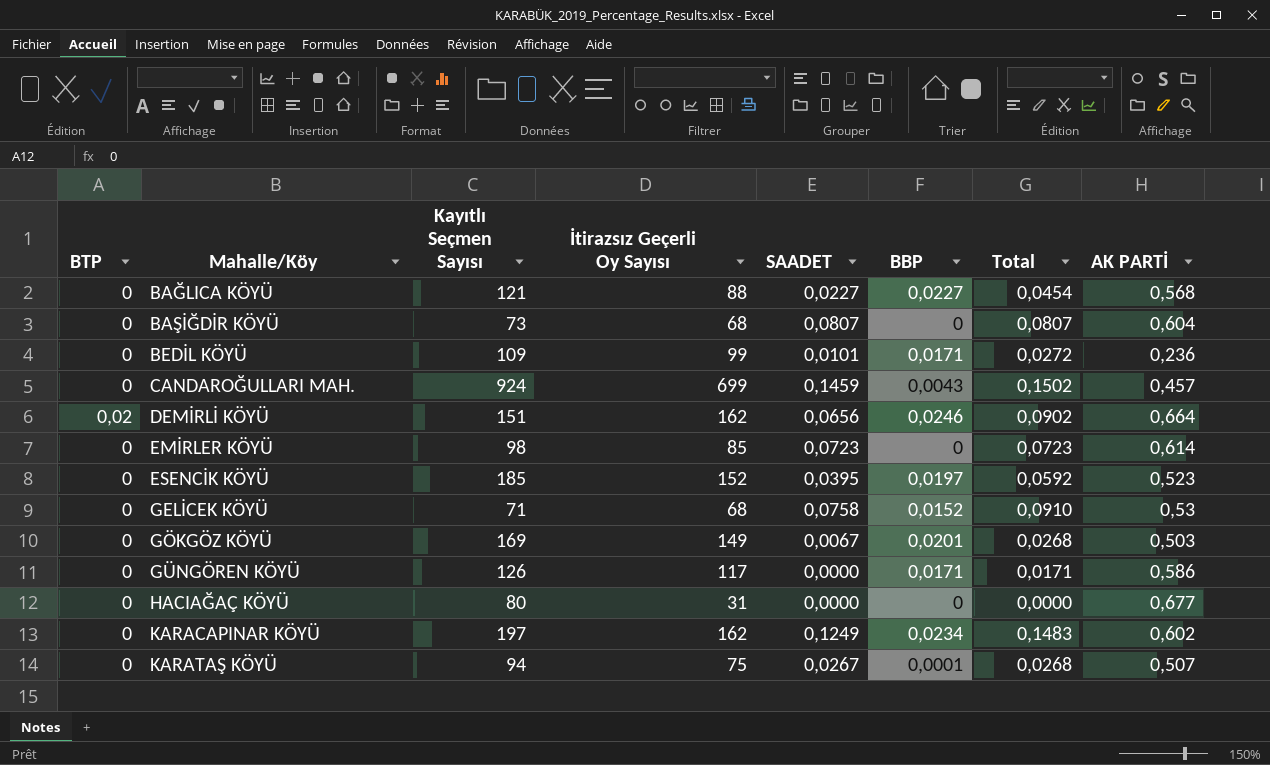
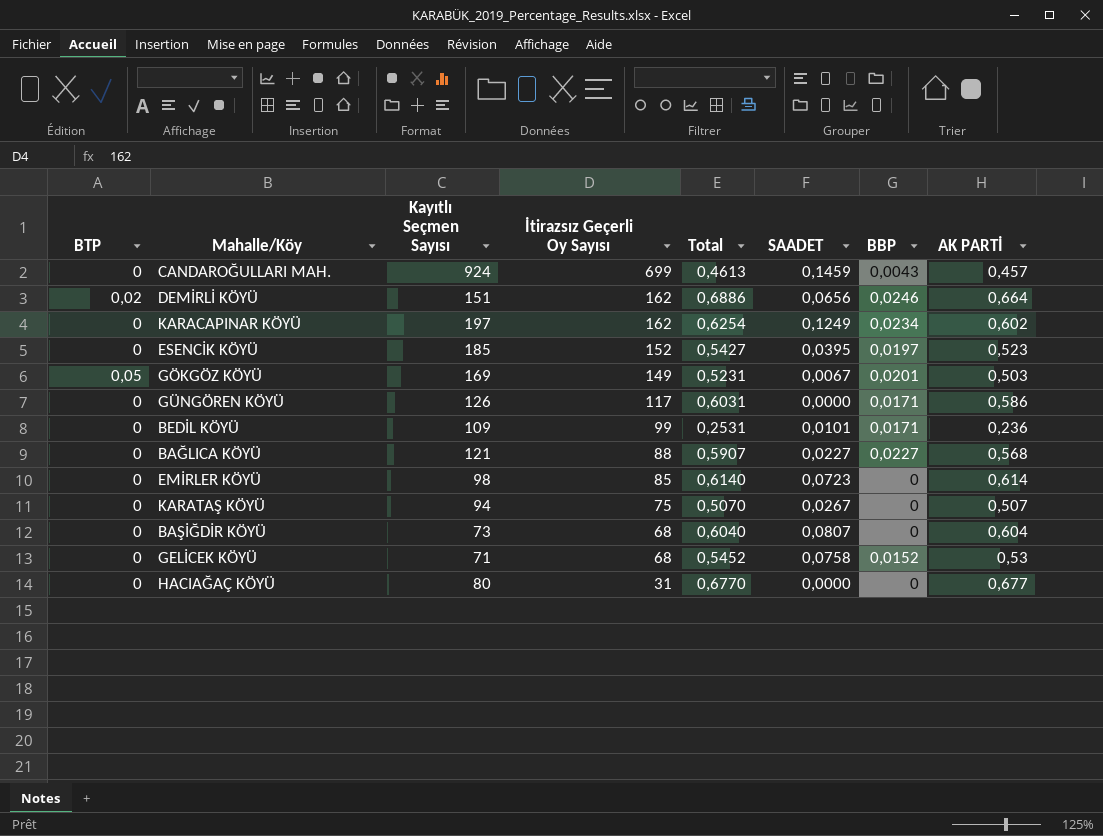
row order: Mahalle/Köy ascending -> İtirazsız Geçerli Oy Sayısı descending
column Total | formula: [SAADET] + [BBP] -> [BBP] + [AK PARTİ]
column Total | position: 7 -> 5
GÖKGÖZ KÖYÜ | BTP: 0 -> 0,05
KARATAŞ KÖYÜ | BBP: 0,0001 -> 0

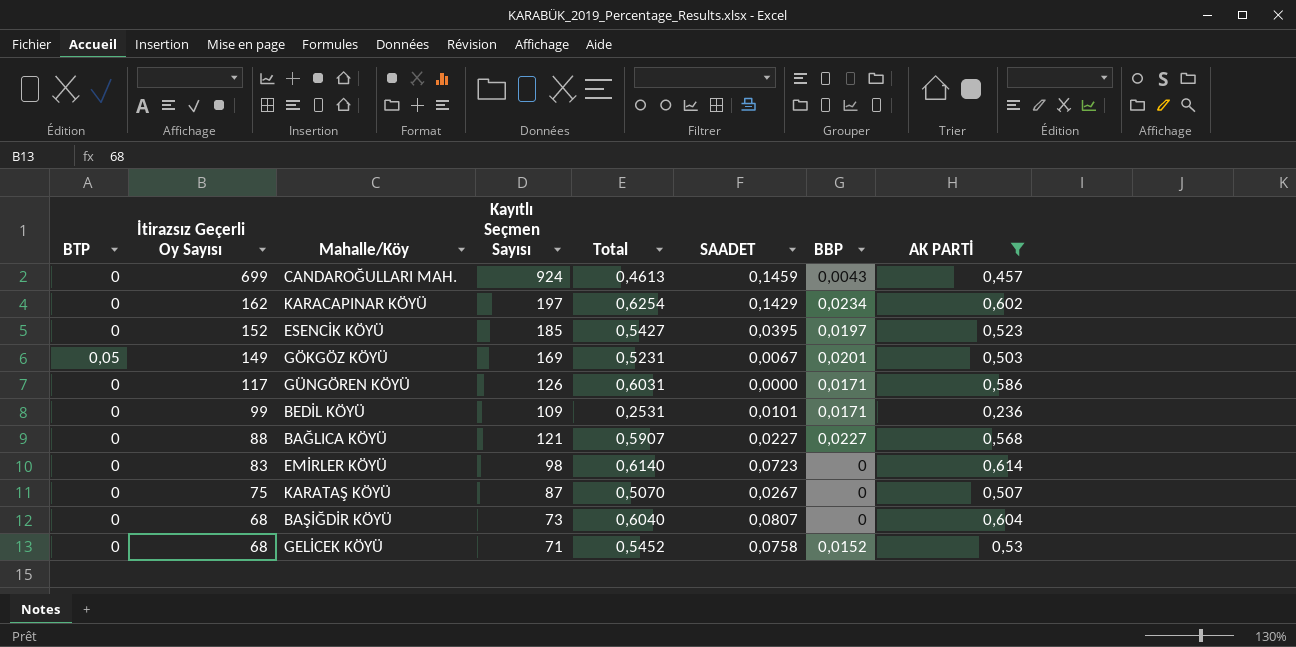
filter: none -> AK PARTİ <= 0,614
column İtirazsız Geçerli Oy Sayısı | position: 4 -> 2
KARACAPINAR KÖYÜ | SAADET: 0,1249 -> 0,1429
EMİRLER KÖYÜ | İtirazsız Geçerli Oy Sayısı: 85 -> 83
KARATAŞ KÖYÜ | Kayıtlı Seçmen Sayısı: 94 -> 87

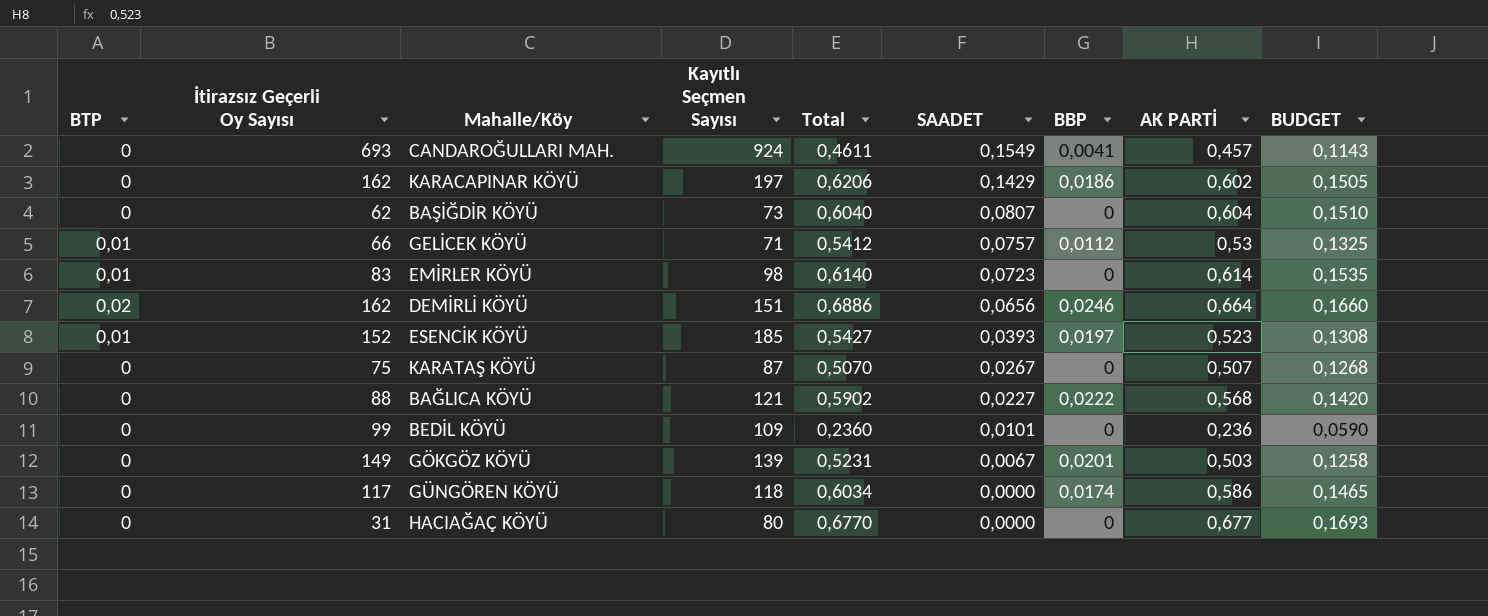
filter: AK PARTİ <= 0,614 -> none
row order: İtirazsız Geçerli Oy Sayısı descending -> SAADET descending
column BUDGET | formula: none -> [AK PARTİ] * 0,25
CANDAROĞULLARI MAH. | İtirazsız Geçerli Oy Sayısı: 699 -> 693
CANDAROĞULLARI MAH. | Total: 0,4613 -> 0,4611
CANDAROĞULLARI MAH. | SAADET: 0,1459 -> 0,1549
CANDAROĞULLARI MAH. | BBP: 0,0043 -> 0,0041
KARACAPINAR KÖYÜ | Total: 0,6254 -> 0,6206
KARACAPINAR KÖYÜ | BBP: 0,0234 -> 0,0186
BAŞİĞDİR KÖYÜ | İtirazsız Geçerli Oy Sayısı: 68 -> 62
GELİCEK KÖYÜ | BTP: 0 -> 0,01
GELİCEK KÖYÜ | İtirazsız Geçerli Oy Sayısı: 68 -> 66
GELİCEK KÖYÜ | Total: 0,5452 -> 0,5412
GELİCEK KÖYÜ | SAADET: 0,0758 -> 0,0757
GELİCEK KÖYÜ | BBP: 0,0152 -> 0,0112
EMİRLER KÖYÜ | BTP: 0 -> 0,01
ESENCİK KÖYÜ | BTP: 0 -> 0,01
ESENCİK KÖYÜ | SAADET: 0,0395 -> 0,0393
BAĞLICA KÖYÜ | Total: 0,5907 -> 0,5902
BAĞLICA KÖYÜ | BBP: 0,0227 -> 0,0222
BEDİL KÖYÜ | Total: 0,2531 -> 0,2360
BEDİL KÖYÜ | BBP: 0,0171 -> 0
GÖKGÖZ KÖYÜ | BTP: 0,05 -> 0
GÖKGÖZ KÖYÜ | Kayıtlı Seçmen Sayısı: 169 -> 139
GÜNGÖREN KÖYÜ | Kayıtlı Seçmen Sayısı: 126 -> 118
GÜNGÖREN KÖYÜ | Total: 0,6031 -> 0,6034
GÜNGÖREN KÖYÜ | BBP: 0,0171 -> 0,0174

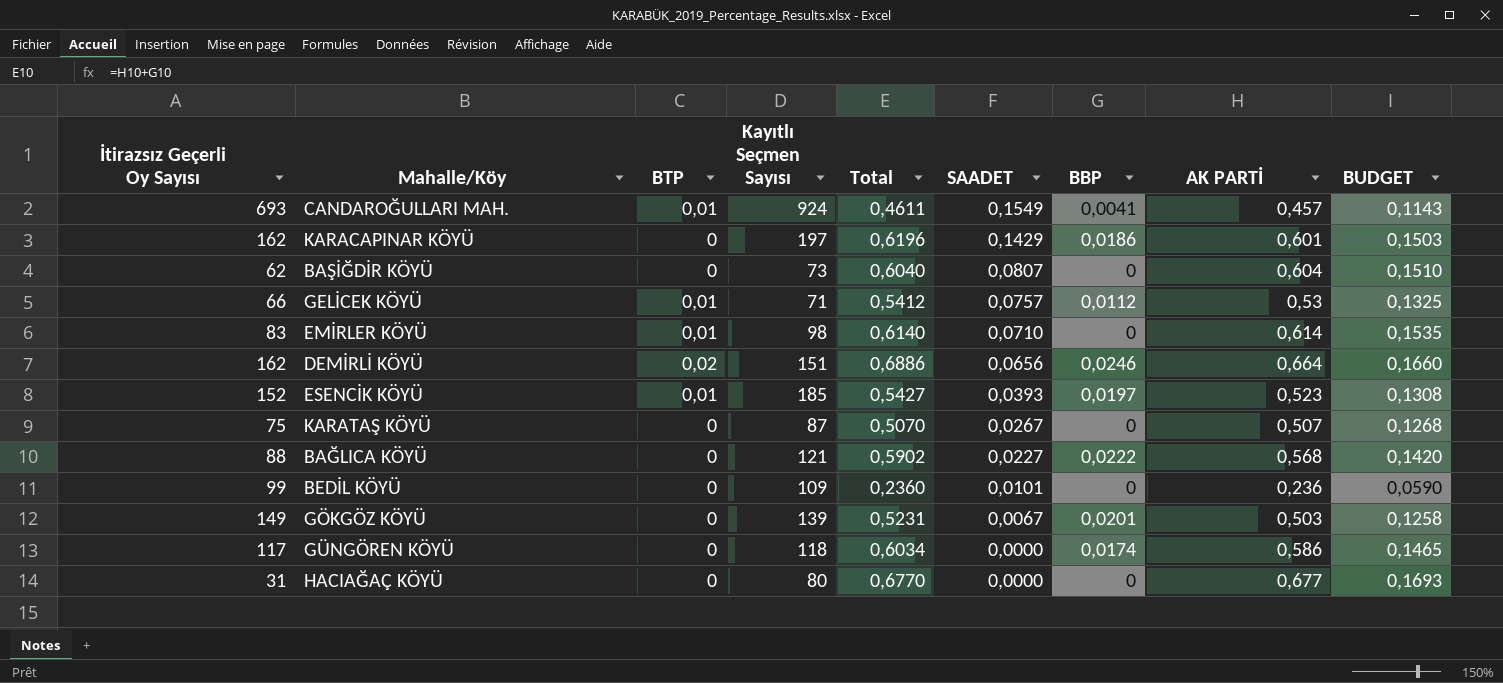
column BTP | position: 1 -> 3
CANDAROĞULLARI MAH. | BTP: 0 -> 0,01
KARACAPINAR KÖYÜ | Total: 0,6206 -> 0,6196
KARACAPINAR KÖYÜ | AK PARTİ: 0,602 -> 0,601
KARACAPINAR KÖYÜ | BUDGET: 0,1505 -> 0,1503
EMİRLER KÖYÜ | SAADET: 0,0723 -> 0,0710

